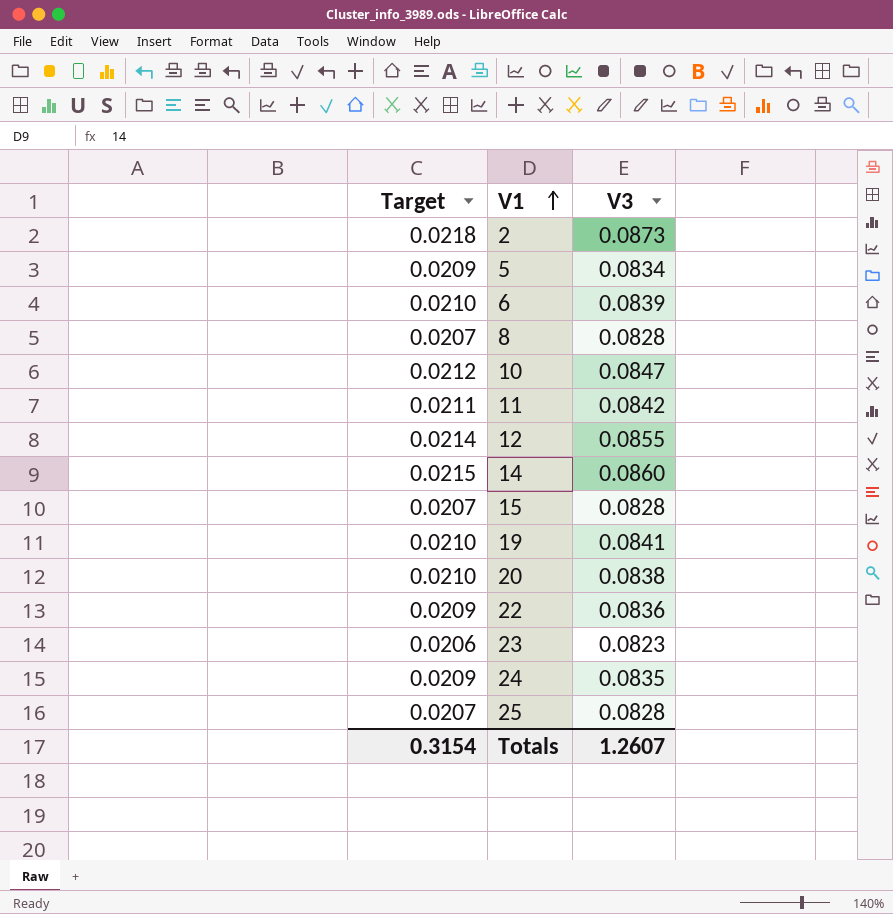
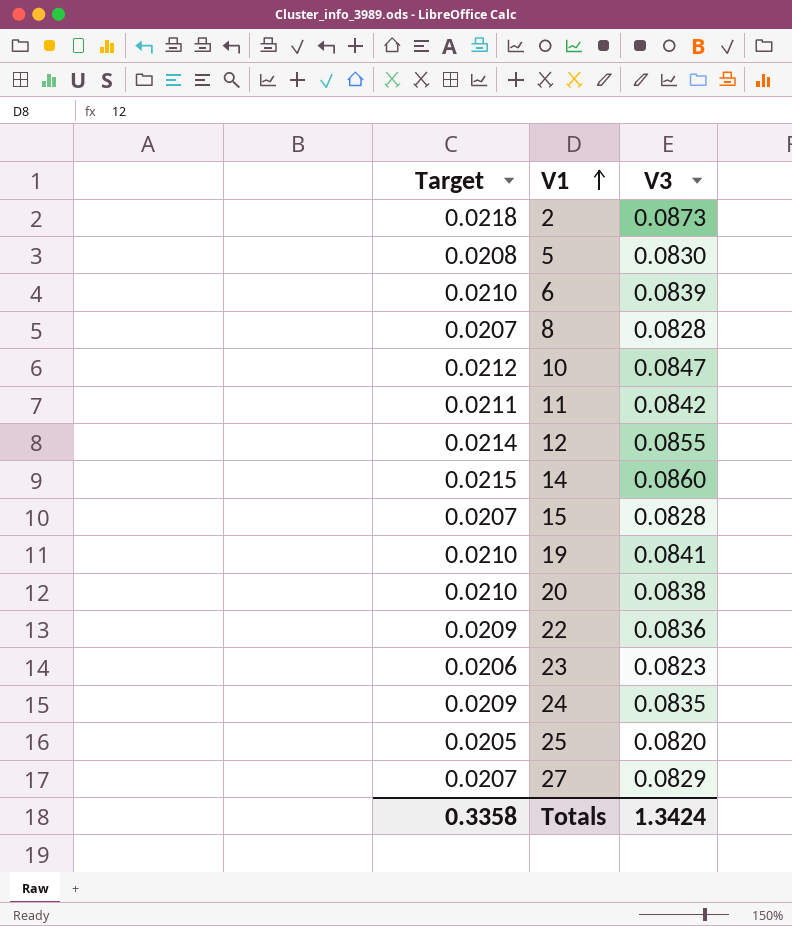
5 | Target: 0.0209 -> 0.0208
5 | V3: 0.0834 -> 0.0830
25 | Target: 0.0207 -> 0.0205
25 | V3: 0.0828 -> 0.0820
row 27: none -> 0.0207 | 0.0829
Totals | Target: 0.3154 -> 0.3358
Totals | V3: 1.2607 -> 1.3424

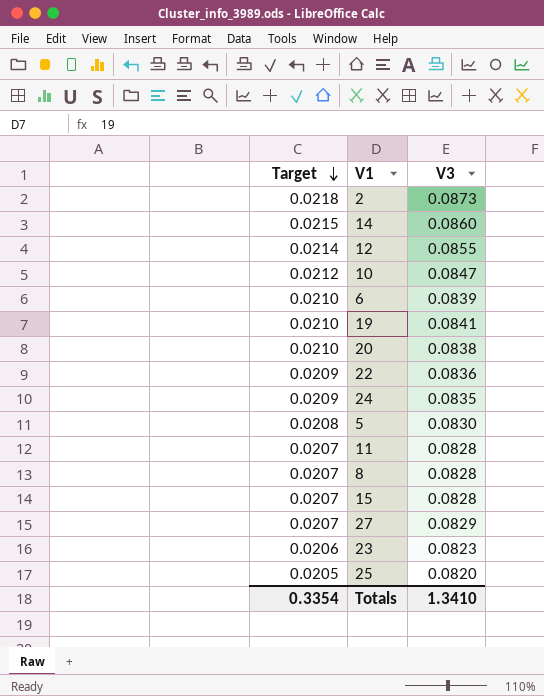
row order: V1 ascending -> Target descending
11 | Target: 0.0211 -> 0.0207
11 | V3: 0.0842 -> 0.0828
Totals | Target: 0.3358 -> 0.3354
Totals | V3: 1.3424 -> 1.3410

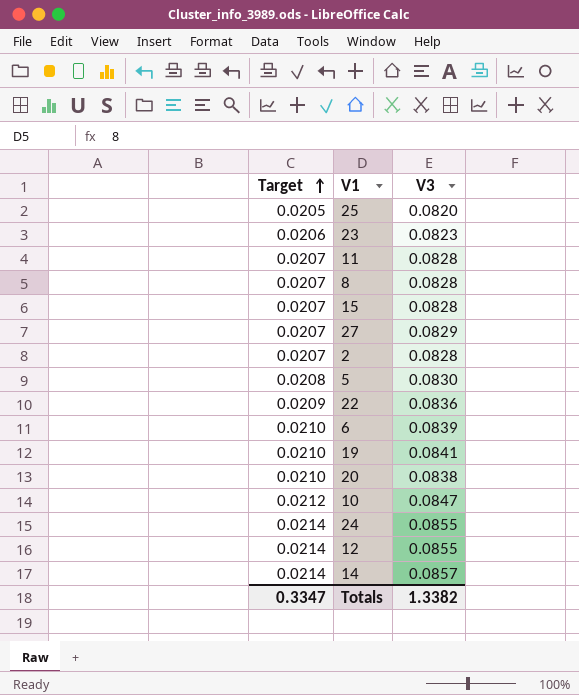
row order: Target descending -> Target ascending
2 | Target: 0.0218 -> 0.0207
2 | V3: 0.0873 -> 0.0828
24 | Target: 0.0209 -> 0.0214
24 | V3: 0.0835 -> 0.0855
14 | Target: 0.0215 -> 0.0214
14 | V3: 0.0860 -> 0.0857
Totals | Target: 0.3354 -> 0.3347
Totals | V3: 1.3410 -> 1.3382

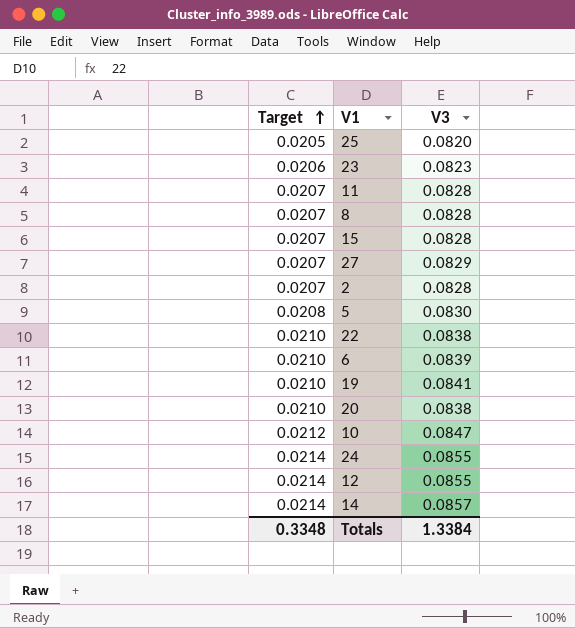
22 | Target: 0.0209 -> 0.0210
22 | V3: 0.0836 -> 0.0838
Totals | Target: 0.3347 -> 0.3348
Totals | V3: 1.3382 -> 1.3384

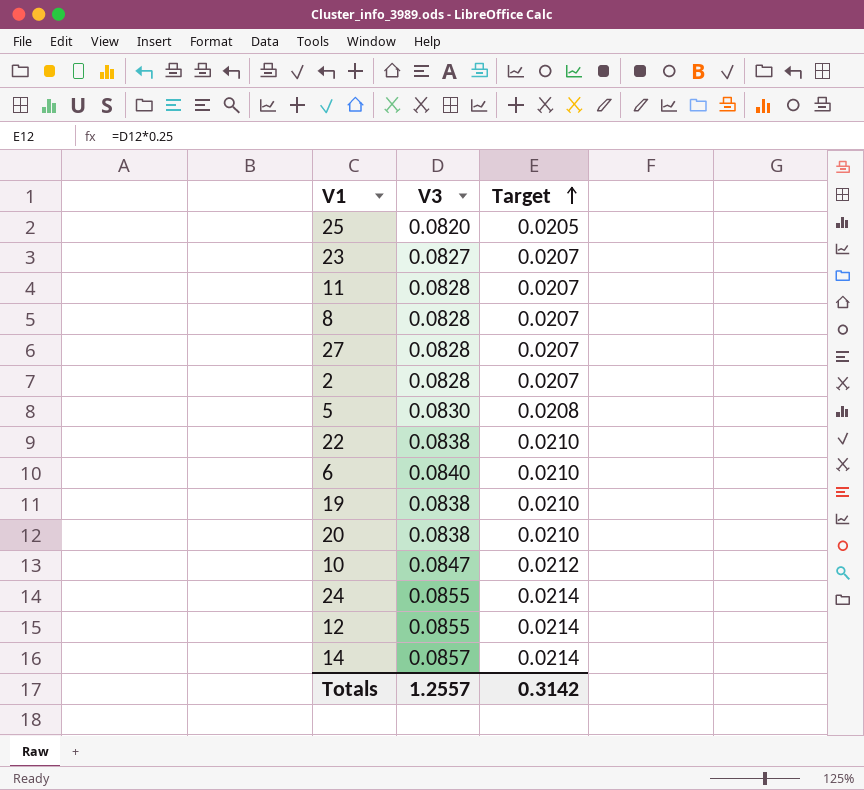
column Target | position: 1 -> 3
row 15: 0.0207 | 0.0828 -> none
23 | V3: 0.0823 -> 0.0827
23 | Target: 0.0206 -> 0.0207
27 | V3: 0.0829 -> 0.0828
6 | V3: 0.0839 -> 0.0840
19 | V3: 0.0841 -> 0.0838
Totals | V3: 1.3384 -> 1.2557
Totals | Target: 0.3348 -> 0.3142

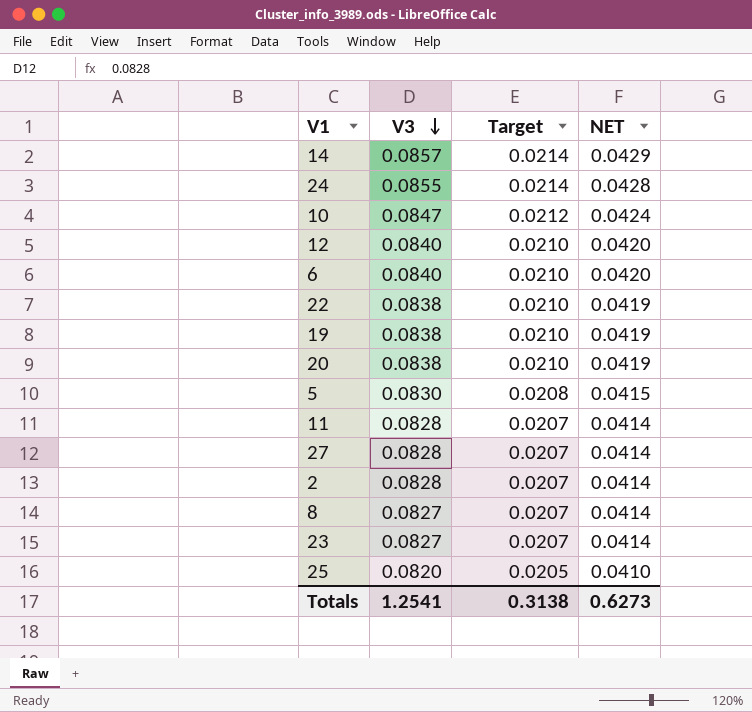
row order: Target ascending -> V3 descending
column NET | formula: none -> [V3] * 0.5
12 | V3: 0.0855 -> 0.0840
12 | Target: 0.0214 -> 0.0210
8 | V3: 0.0828 -> 0.0827
Totals | V3: 1.2557 -> 1.2541
Totals | Target: 0.3142 -> 0.3138

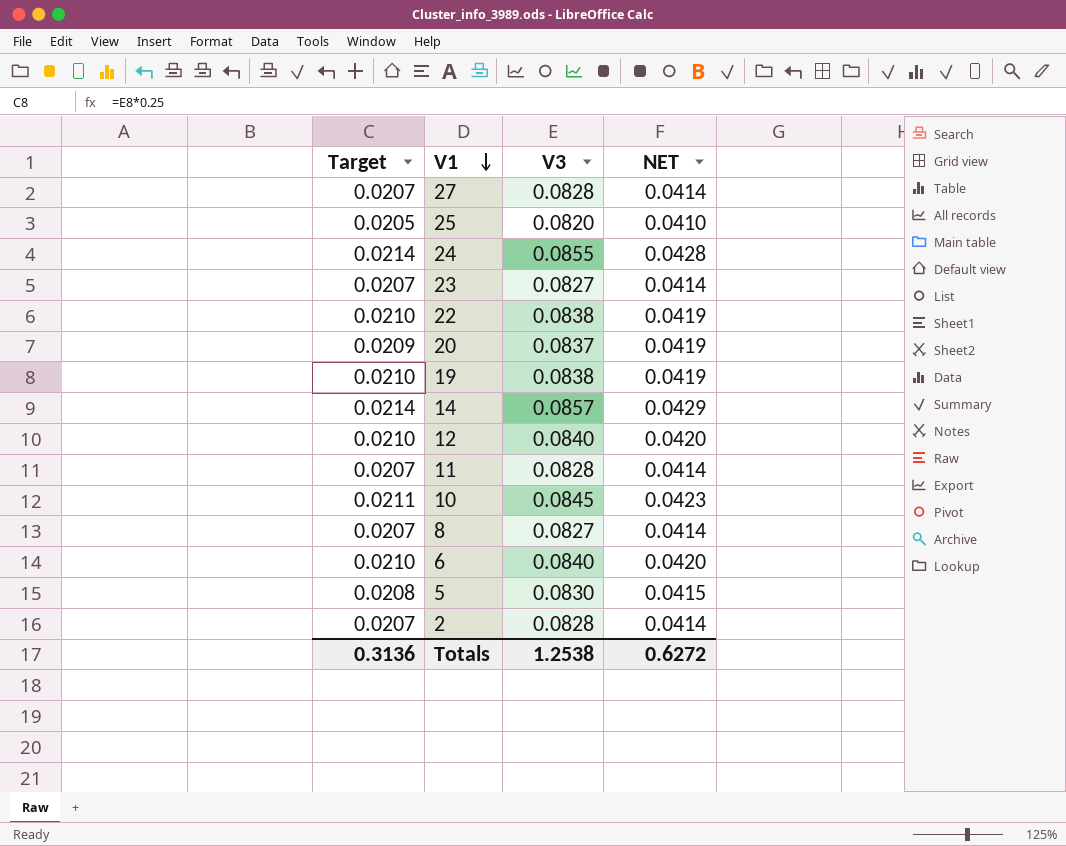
row order: V3 descending -> V1 descending
column Target | position: 3 -> 1
20 | Target: 0.0210 -> 0.0209
20 | V3: 0.0838 -> 0.0837
10 | Target: 0.0212 -> 0.0211
10 | V3: 0.0847 -> 0.0845
10 | NET: 0.0424 -> 0.0423
Totals | Target: 0.3138 -> 0.3136
Totals | V3: 1.2541 -> 1.2538
Totals | NET: 0.6273 -> 0.6272

